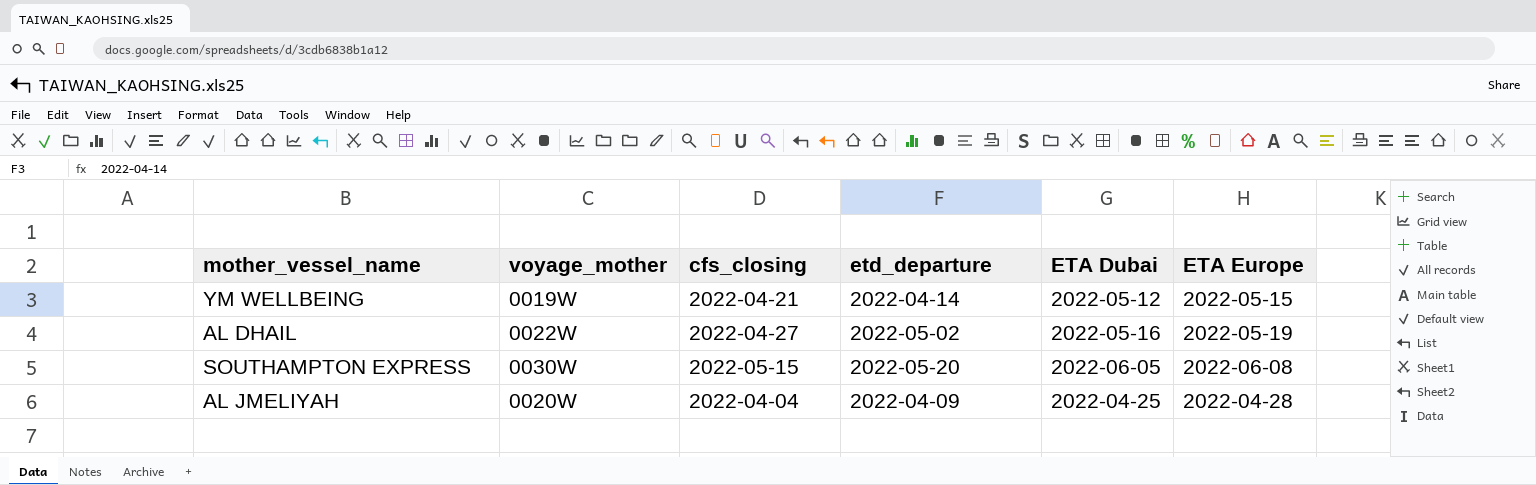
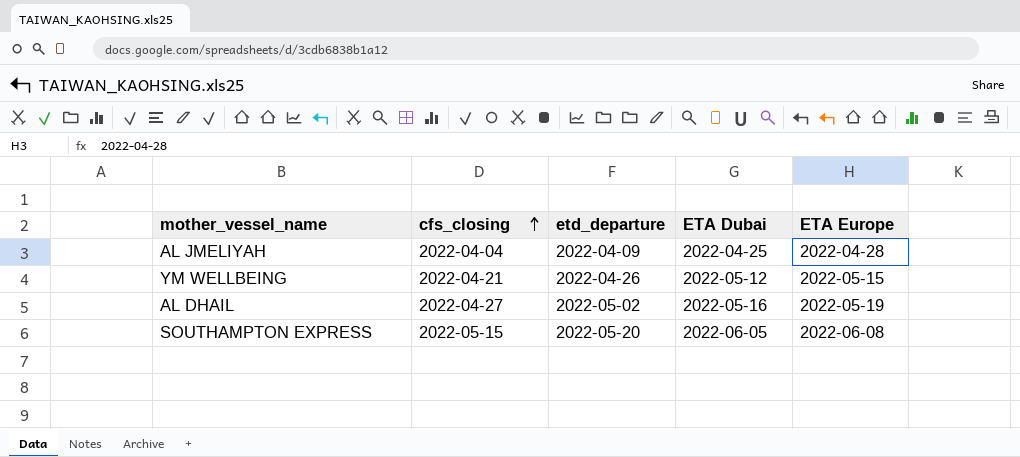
row order: none -> cfs_closing ascending
column voyage_mother | position: 2 -> none
YM WELLBEING | etd_departure: 2022-04-14 -> 2022-04-26

